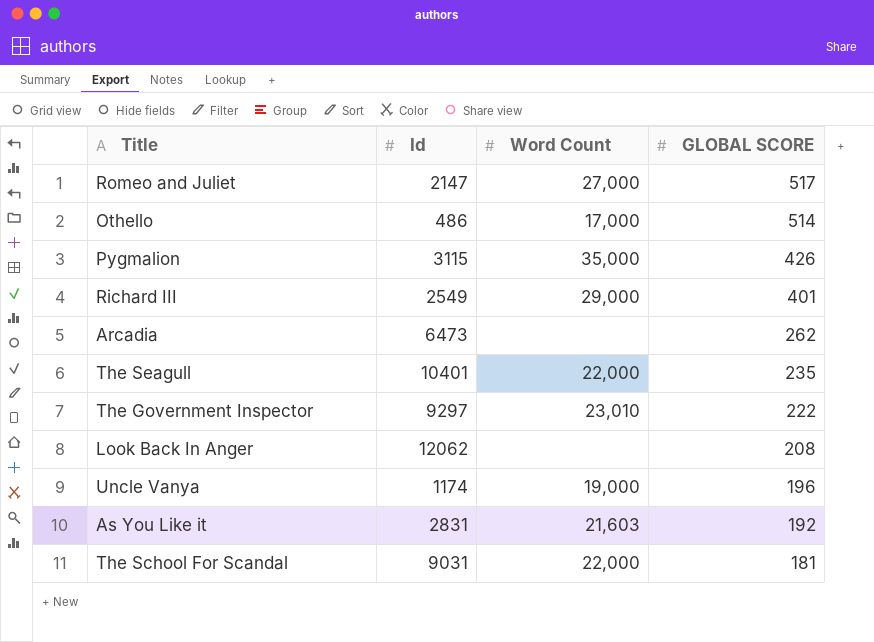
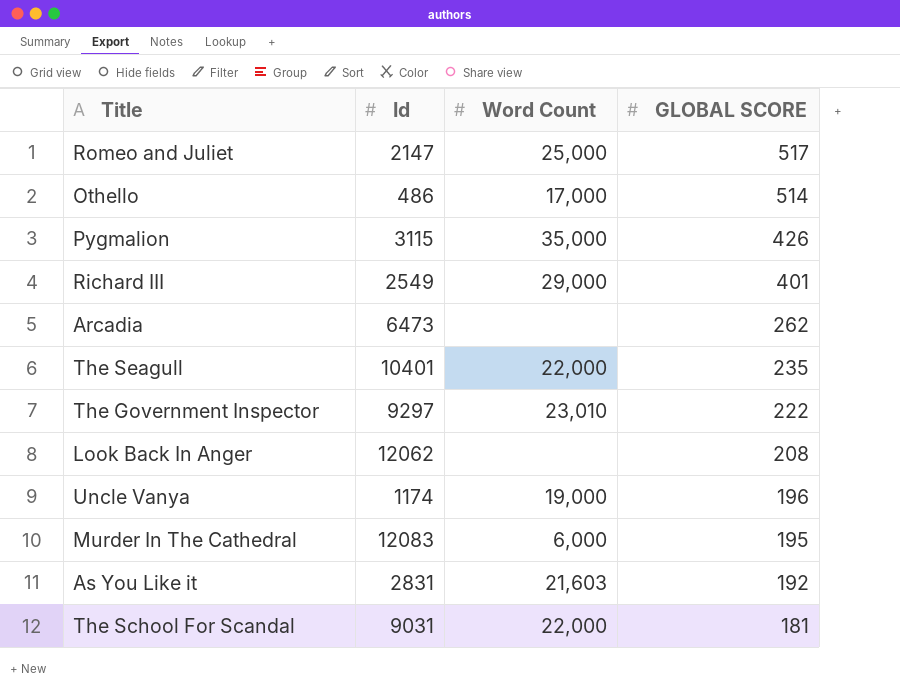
Romeo and Juliet | Word Count: 27,000 -> 25,000
row Murder In The Cathedral: none -> 12083 | 6,000 | 195

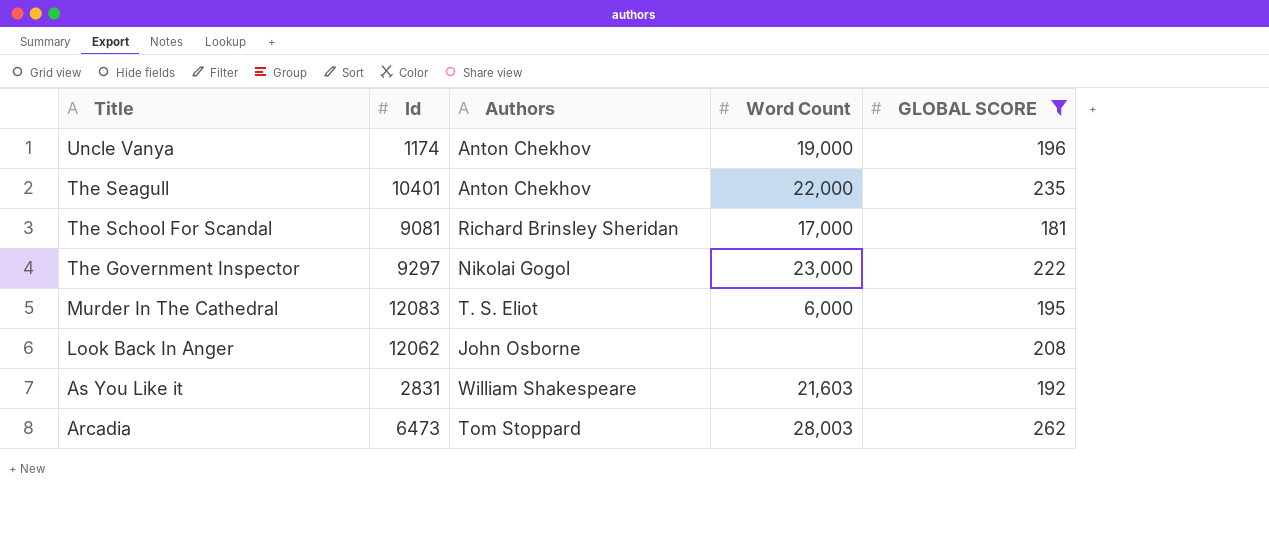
filter: none -> GLOBAL SCORE <= 262
row order: GLOBAL SCORE descending -> Title descending
column Authors | position: none -> 3
The School For Scandal | Id: 9031 -> 9081
The School For Scandal | Word Count: 22,000 -> 17,000
The Government Inspector | Word Count: 23,010 -> 23,000
Arcadia | Word Count: none -> 28,003

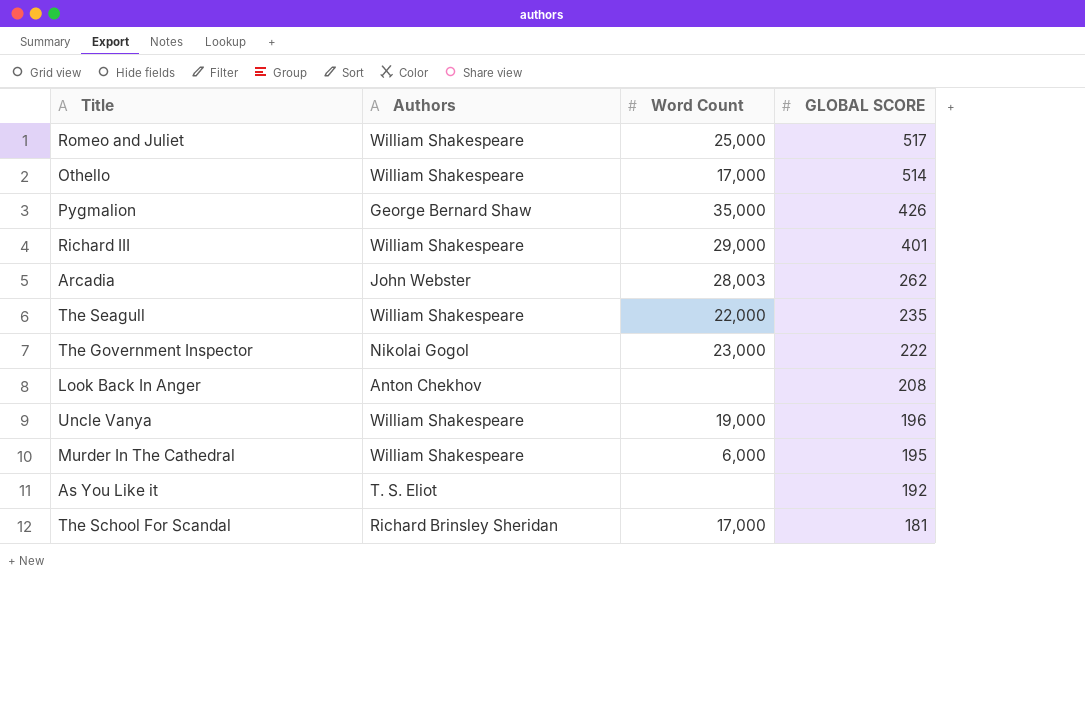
filter: GLOBAL SCORE <= 262 -> none
row order: Title descending -> GLOBAL SCORE descending
column Id | position: 2 -> none
Arcadia | Authors: Tom Stoppard -> John Webster
The Seagull | Authors: Anton Chekhov -> William Shakespeare
Look Back In Anger | Authors: John Osborne -> Anton Chekhov
Uncle Vanya | Authors: Anton Chekhov -> William Shakespeare
Murder In The Cathedral | Authors: T. S. Eliot -> William Shakespeare
As You Like it | Authors: William Shakespeare -> T. S. Eliot
As You Like it | Word Count: 21,603 -> none

